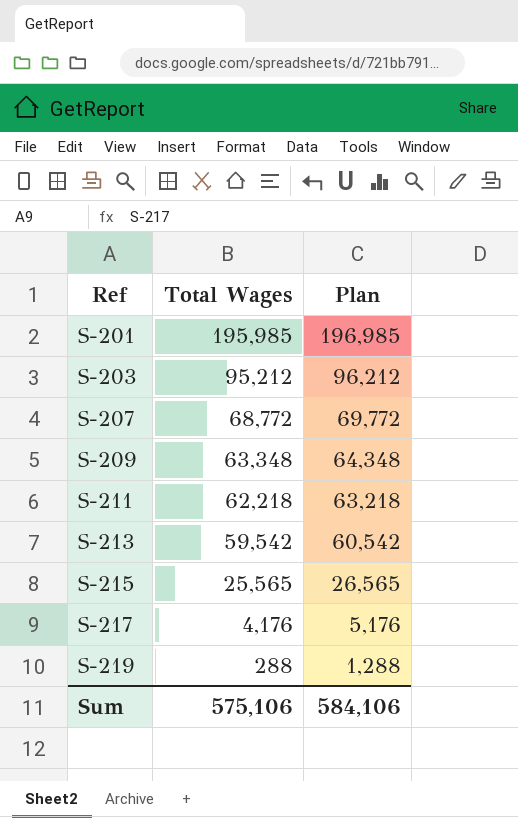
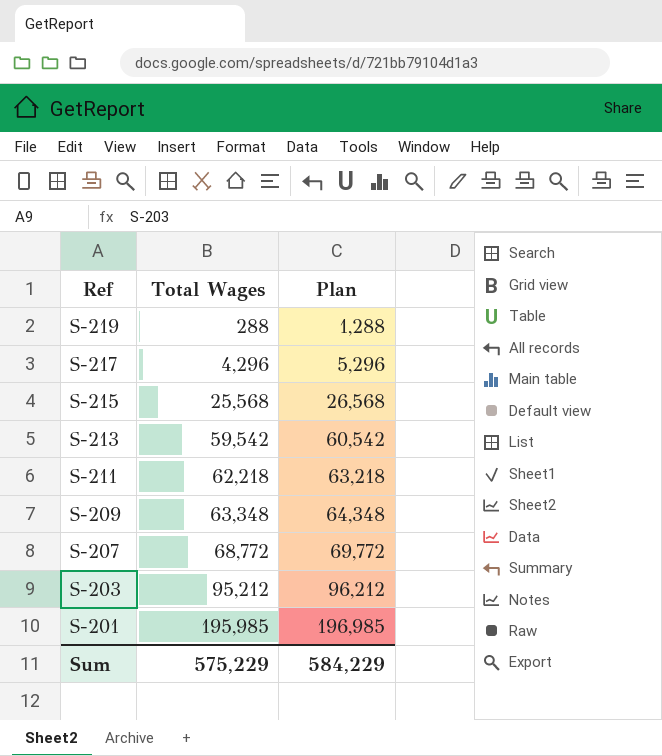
row order: Ref ascending -> Ref descending
S-217 | Total Wages: 4,176 -> 4,296
S-217 | Plan: 5,176 -> 5,296
S-215 | Total Wages: 25,565 -> 25,568
S-215 | Plan: 26,565 -> 26,568
Sum | Total Wages: 575,106 -> 575,229
Sum | Plan: 584,106 -> 584,229

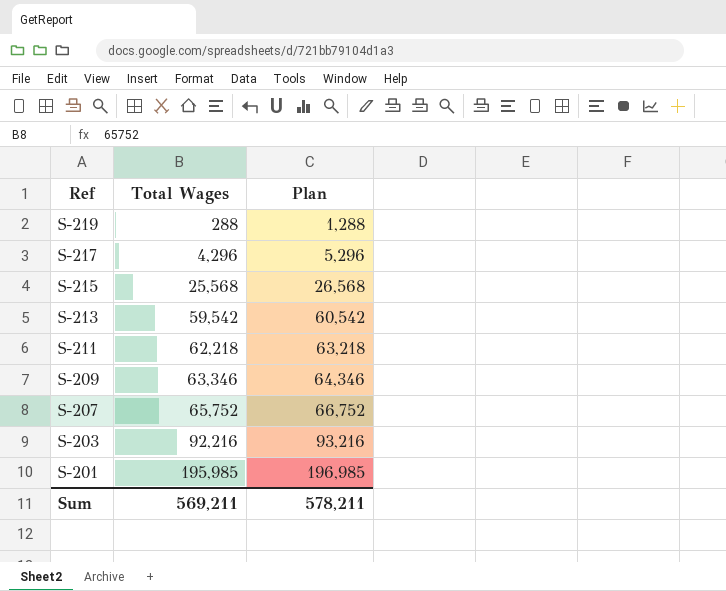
S-209 | Total Wages: 63,348 -> 63,346
S-209 | Plan: 64,348 -> 64,346
S-207 | Total Wages: 68,772 -> 65,752
S-207 | Plan: 69,772 -> 66,752
S-203 | Total Wages: 95,212 -> 92,216
S-203 | Plan: 96,212 -> 93,216
Sum | Total Wages: 575,229 -> 569,211
Sum | Plan: 584,229 -> 578,211

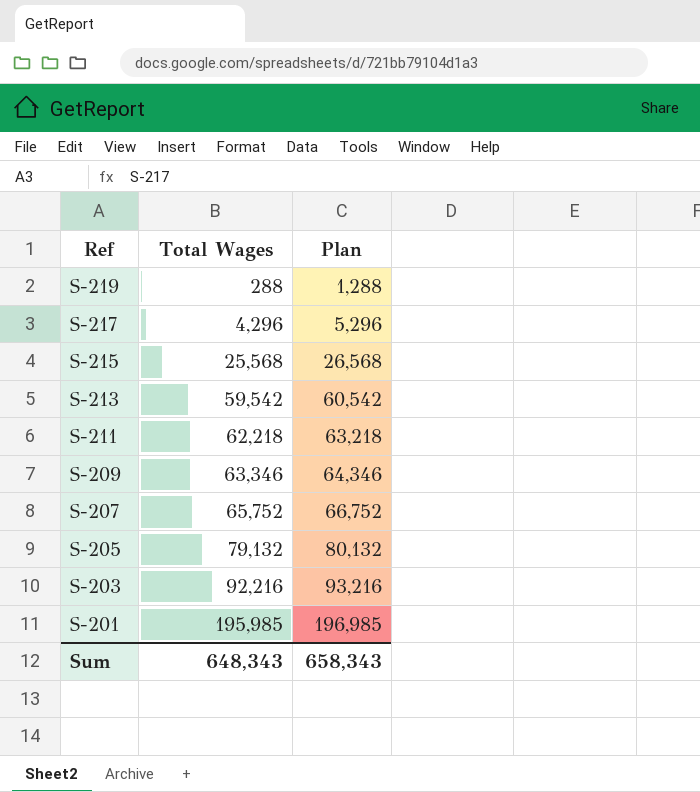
row S-205: none -> 79,132 | 80,132
Sum | Total Wages: 569,211 -> 648,343
Sum | Plan: 578,211 -> 658,343

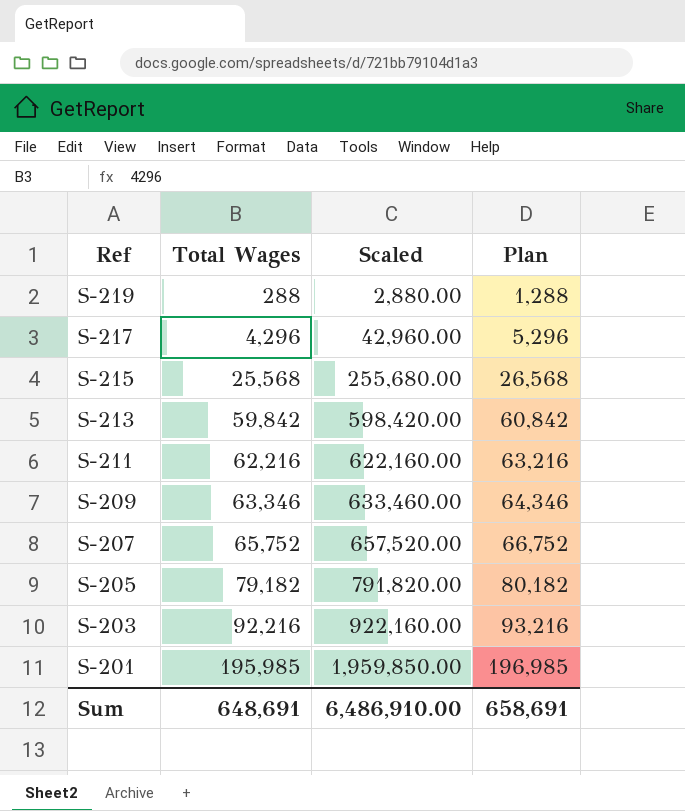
column Scaled | formula: none -> [Total Wages] * 10
S-213 | Total Wages: 59,542 -> 59,842
S-213 | Plan: 60,542 -> 60,842
S-211 | Total Wages: 62,218 -> 62,216
S-211 | Plan: 63,218 -> 63,216
S-205 | Total Wages: 79,132 -> 79,182
S-205 | Plan: 80,132 -> 80,182
Sum | Total Wages: 648,343 -> 648,691
Sum | Plan: 658,343 -> 658,691

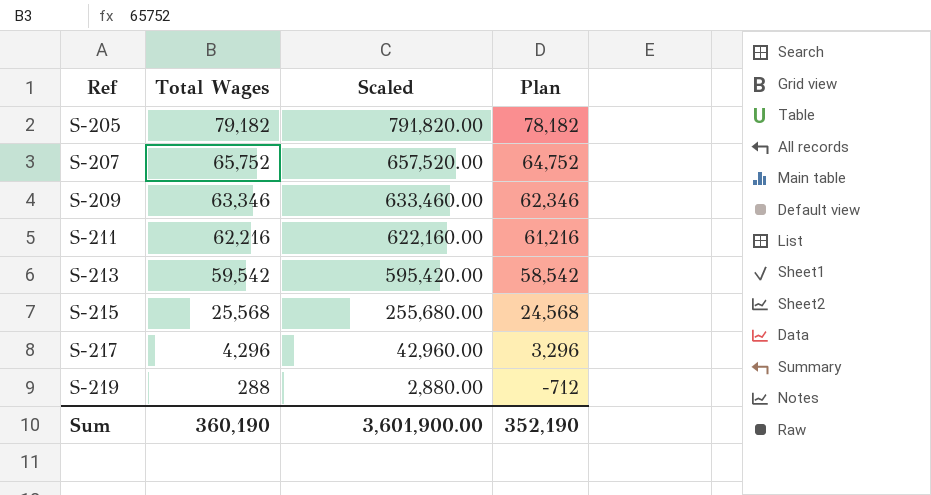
row order: Ref descending -> Ref ascending
column Plan | formula: [Total Wages] + 1000 -> [Total Wages] - 1000
row S-203: 92,216 | 922,160.00 | 93,216 -> none
row S-201: 195,985 | 1,959,850.00 | 196,985 -> none
S-213 | Total Wages: 59,842 -> 59,542
S-213 | Scaled: 598,420.00 -> 595,420.00
Sum | Total Wages: 648,691 -> 360,190
Sum | Scaled: 6,486,910.00 -> 3,601,900.00
Sum | Plan: 658,691 -> 352,190

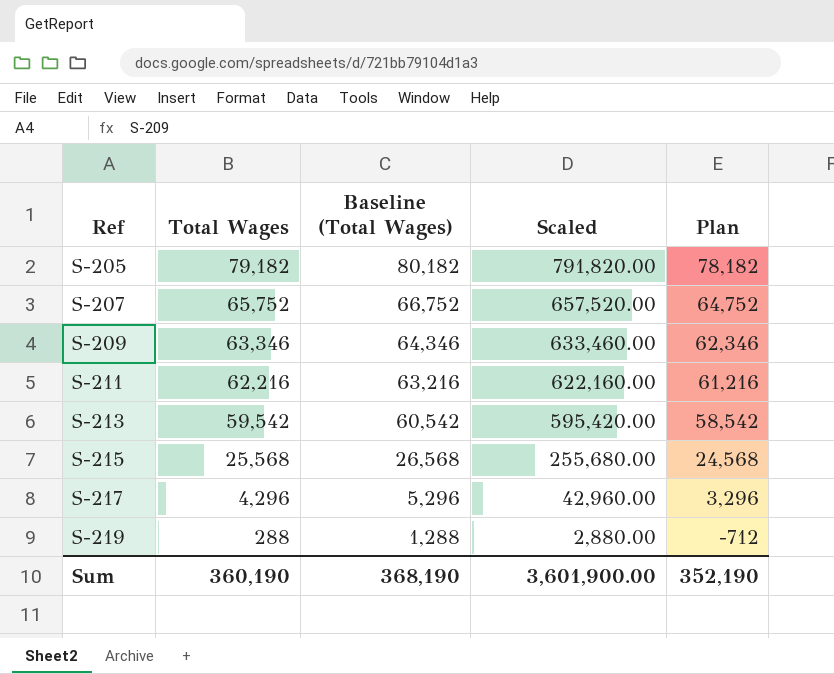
column Baseline (Total Wages) | formula: none -> [Total Wages] + 1000

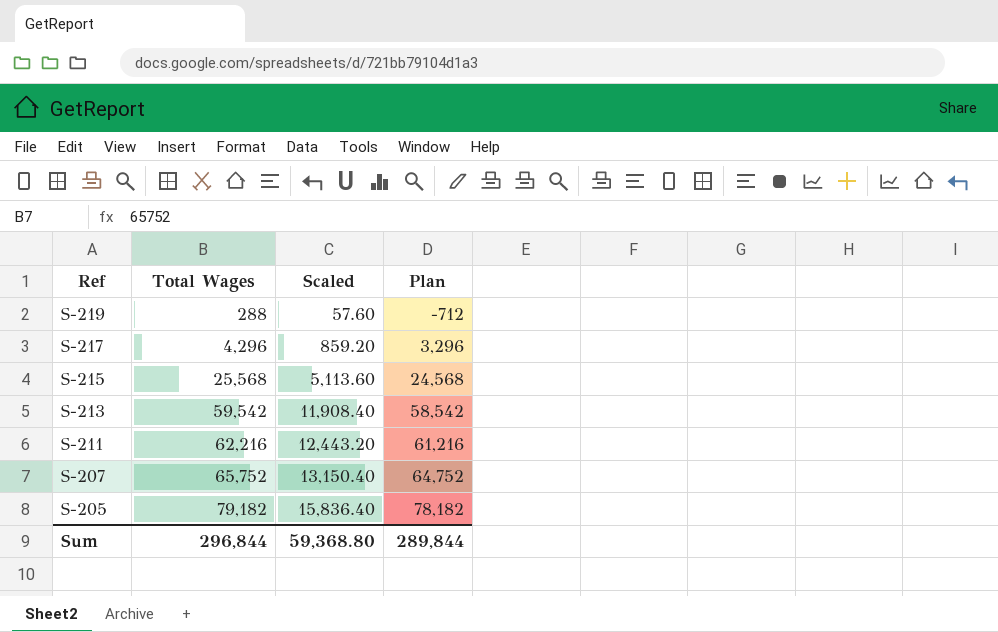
row order: Ref ascending -> Ref descending
column Baseline (Total Wages) | formula: [Total Wages] + 1000 -> none
column Scaled | formula: [Total Wages] * 10 -> [Total Wages] * 0.2
row S-209: 63,346 | 64,346 | 633,460.00 | 62,346 -> none
Sum | Total Wages: 360,190 -> 296,844
Sum | Scaled: 3,601,900.00 -> 59,368.80
Sum | Plan: 352,190 -> 289,844

